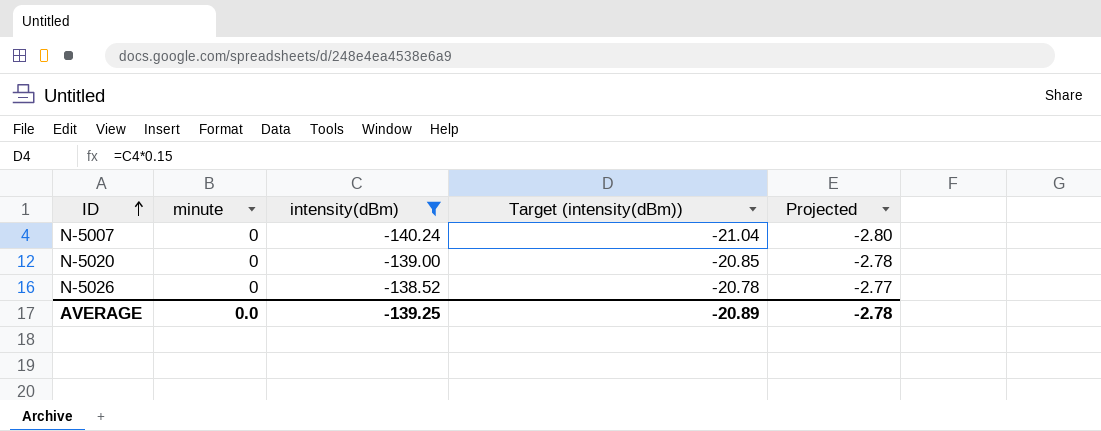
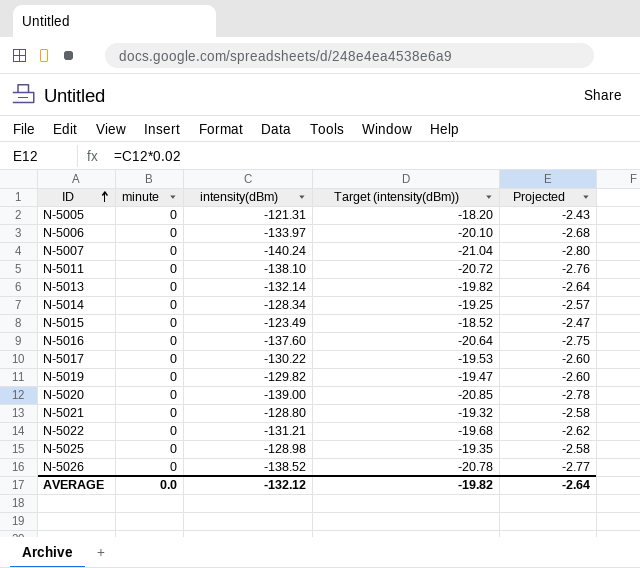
filter: intensity(dBm) <= -138.52 -> none
AVERAGE | intensity(dBm): -139.25 -> -132.12
AVERAGE | Target (intensity(dBm)): -20.89 -> -19.82
AVERAGE | Projected: -2.78 -> -2.64

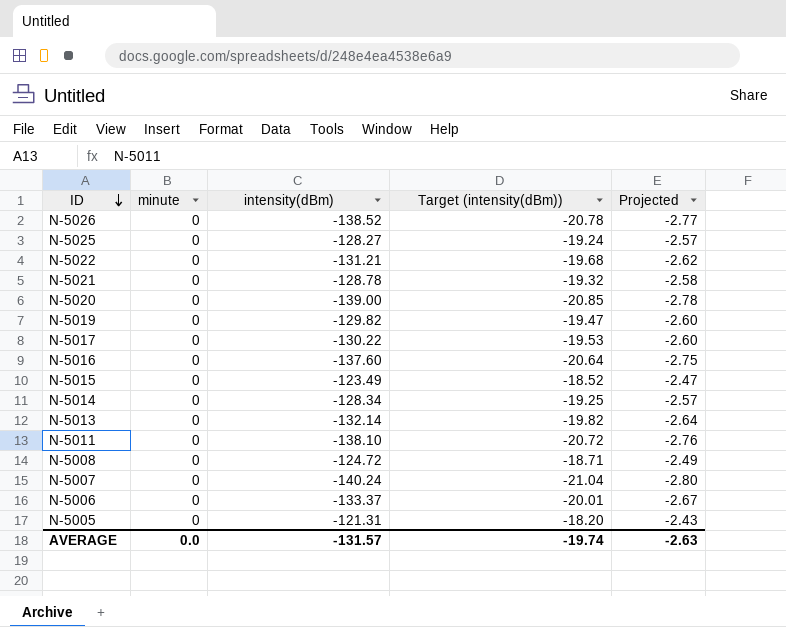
row order: ID ascending -> ID descending
N-5025 | intensity(dBm): -128.98 -> -128.27
N-5025 | Target (intensity(dBm)): -19.35 -> -19.24
N-5025 | Projected: -2.58 -> -2.57
N-5021 | intensity(dBm): -128.80 -> -128.78
row N-5008: none -> 0 | -124.72 | -18.71 | -2.49
N-5006 | intensity(dBm): -133.97 -> -133.37
N-5006 | Target (intensity(dBm)): -20.10 -> -20.01
N-5006 | Projected: -2.68 -> -2.67
AVERAGE | intensity(dBm): -132.12 -> -131.57
AVERAGE | Target (intensity(dBm)): -19.82 -> -19.74
AVERAGE | Projected: -2.64 -> -2.63

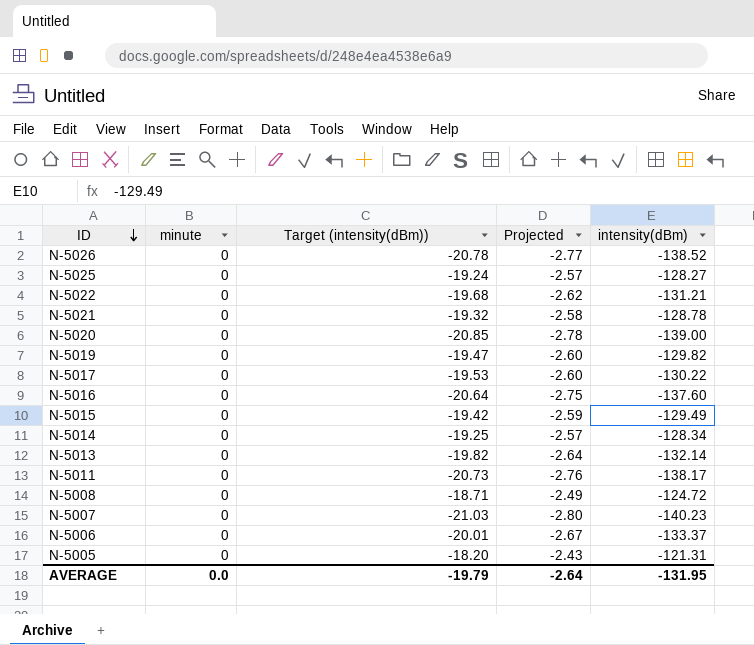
column intensity(dBm) | position: 3 -> 5
N-5015 | Target (intensity(dBm)): -18.52 -> -19.42
N-5015 | Projected: -2.47 -> -2.59
N-5015 | intensity(dBm): -123.49 -> -129.49
N-5011 | Target (intensity(dBm)): -20.72 -> -20.73
N-5011 | intensity(dBm): -138.10 -> -138.17
N-5007 | Target (intensity(dBm)): -21.04 -> -21.03
N-5007 | intensity(dBm): -140.24 -> -140.23
AVERAGE | Target (intensity(dBm)): -19.74 -> -19.79
AVERAGE | Projected: -2.63 -> -2.64
AVERAGE | intensity(dBm): -131.57 -> -131.95

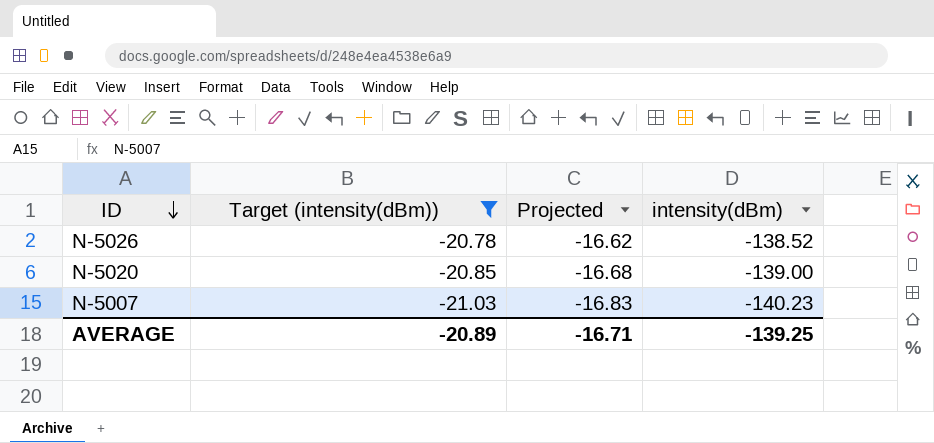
filter: none -> Target (intensity(dBm)) <= -20.78
column minute | position: 2 -> none
column Projected | formula: [intensity(dBm)] * 0.02 -> [intensity(dBm)] * 0.12
AVERAGE | Target (intensity(dBm)): -19.79 -> -20.89
AVERAGE | Projected: -2.64 -> -16.71
AVERAGE | intensity(dBm): -131.95 -> -139.25

